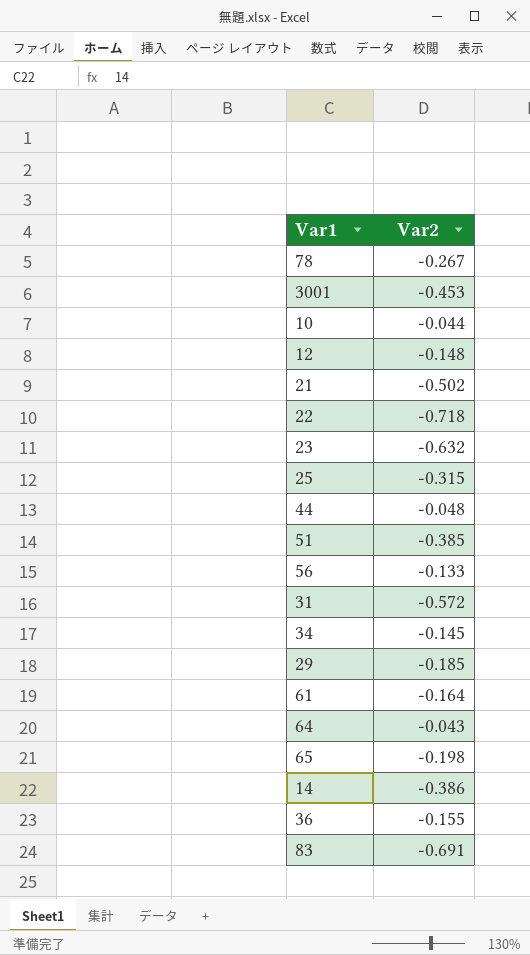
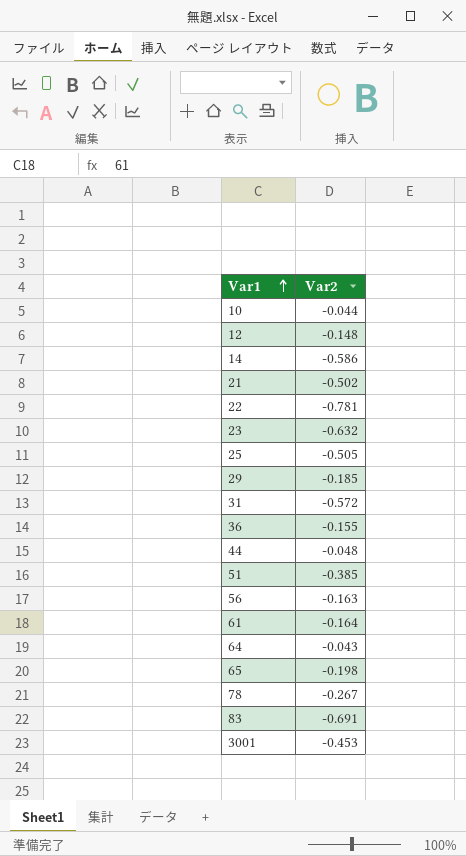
row order: none -> Var1 ascending
row 34: -0.145 -> none
14 | Var2: -0.386 -> -0.586
22 | Var2: -0.718 -> -0.781
25 | Var2: -0.315 -> -0.505
56 | Var2: -0.133 -> -0.163

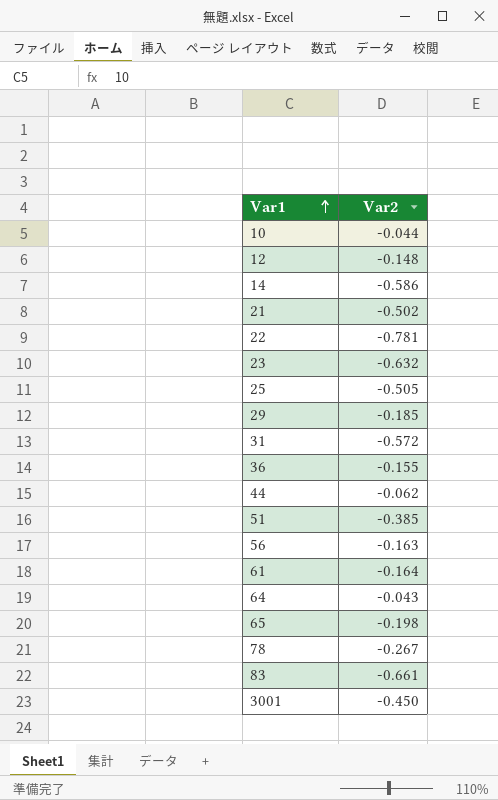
44 | Var2: -0.048 -> -0.062
83 | Var2: -0.691 -> -0.661
3001 | Var2: -0.453 -> -0.450

